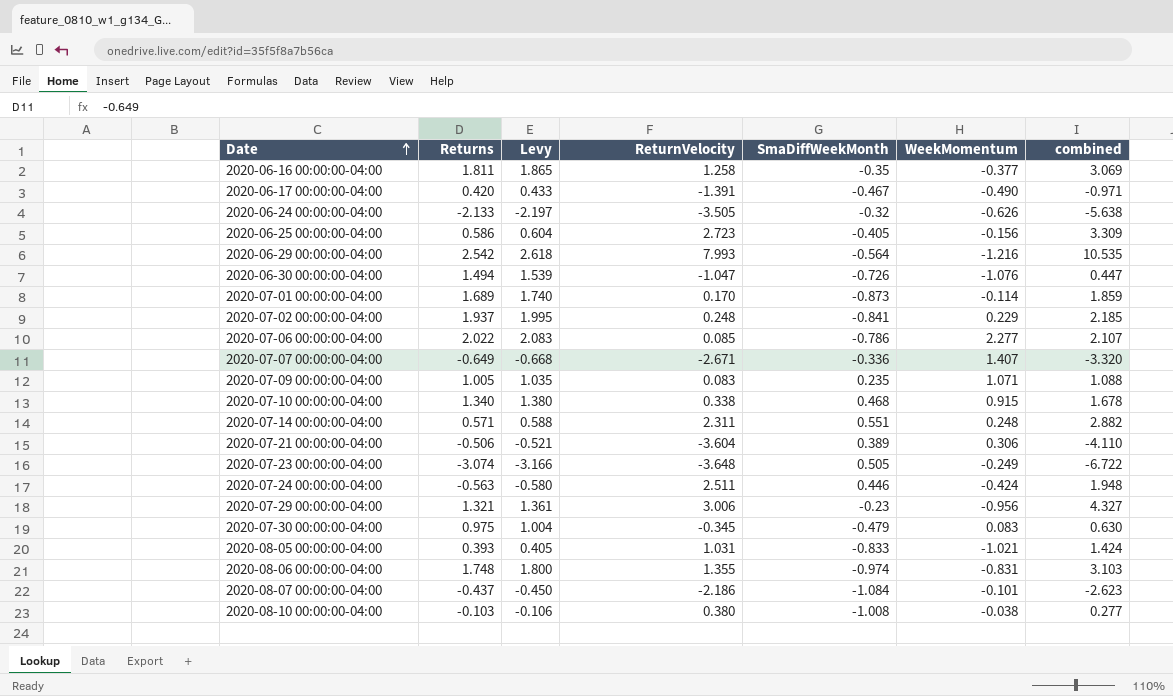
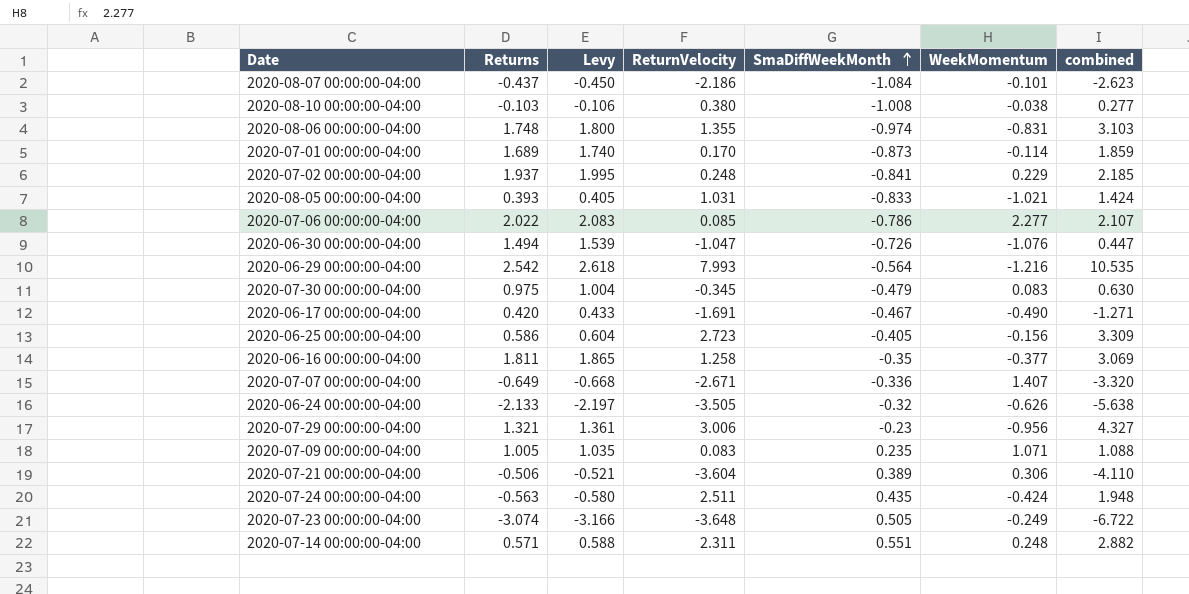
row order: Date ascending -> SmaDiffWeekMonth ascending
row 2020-07-10 00:00:00-04:00: 1.340 | 1.380 | 0.338 | 0.468 | 0.915 | 1.678 -> none
2020-06-17 00:00:00-04:00 | ReturnVelocity: -1.391 -> -1.691
2020-06-17 00:00:00-04:00 | combined: -0.971 -> -1.271
2020-07-24 00:00:00-04:00 | SmaDiffWeekMonth: 0.446 -> 0.435

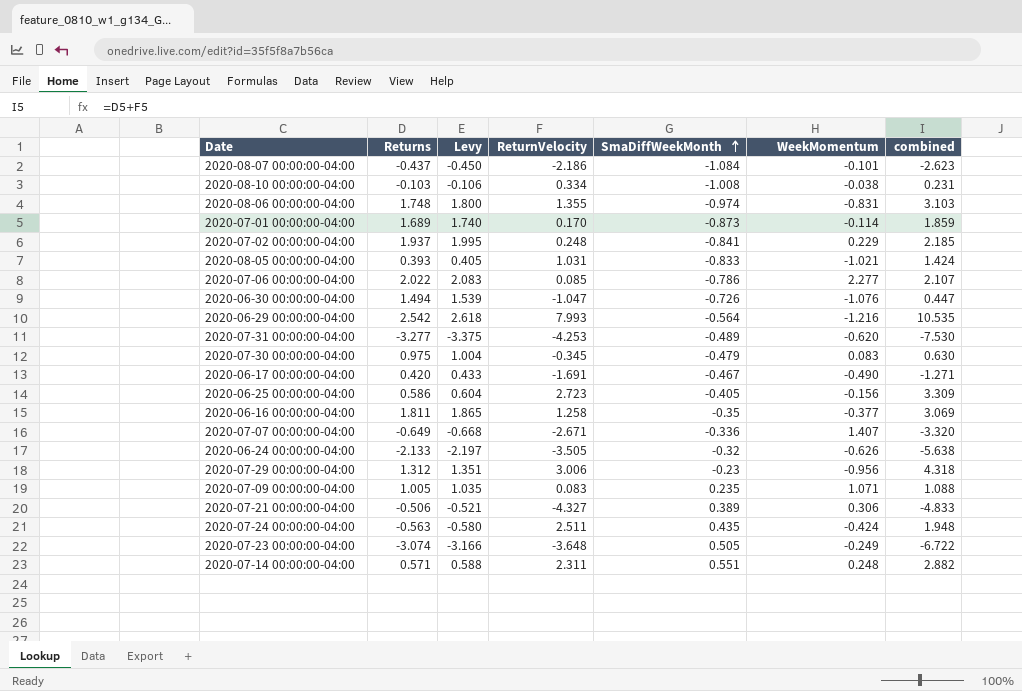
2020-08-10 00:00:00-04:00 | ReturnVelocity: 0.380 -> 0.334
2020-08-10 00:00:00-04:00 | combined: 0.277 -> 0.231
row 2020-07-31 00:00:00-04:00: none -> -3.277 | -3.375 | -4.253 | -0.489 | -0.620 | -7.530
2020-07-29 00:00:00-04:00 | Returns: 1.321 -> 1.312
2020-07-29 00:00:00-04:00 | Levy: 1.361 -> 1.351
2020-07-29 00:00:00-04:00 | combined: 4.327 -> 4.318
2020-07-21 00:00:00-04:00 | ReturnVelocity: -3.604 -> -4.327
2020-07-21 00:00:00-04:00 | combined: -4.110 -> -4.833

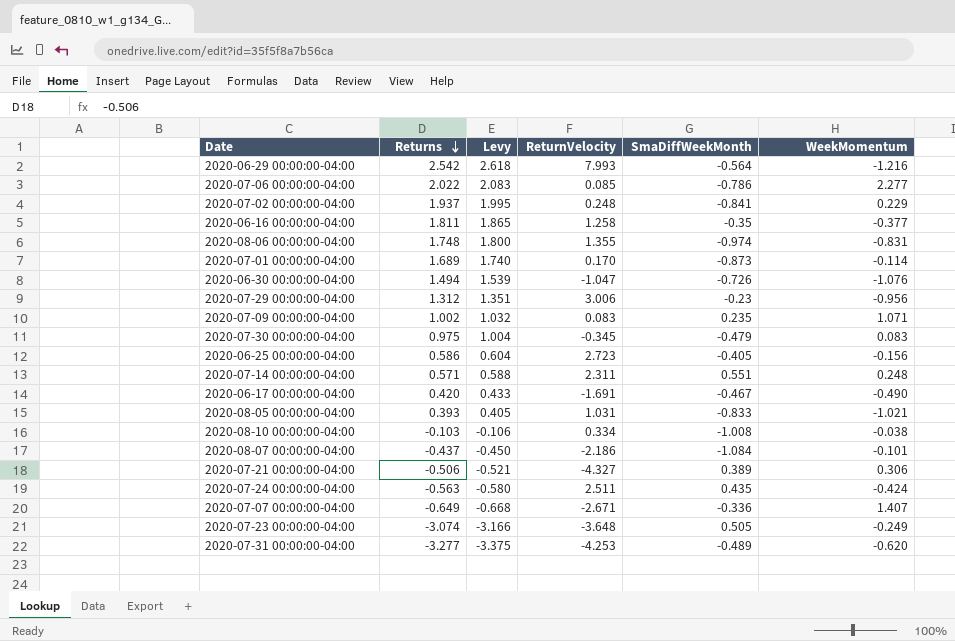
row order: SmaDiffWeekMonth ascending -> Returns descending
column combined | formula: [Returns] + [ReturnVelocity] -> none
row 2020-06-24 00:00:00-04:00: -2.133 | -2.197 | -3.505 | -0.32 | -0.626 | -5.638 -> none
2020-07-09 00:00:00-04:00 | Returns: 1.005 -> 1.002
2020-07-09 00:00:00-04:00 | Levy: 1.035 -> 1.032

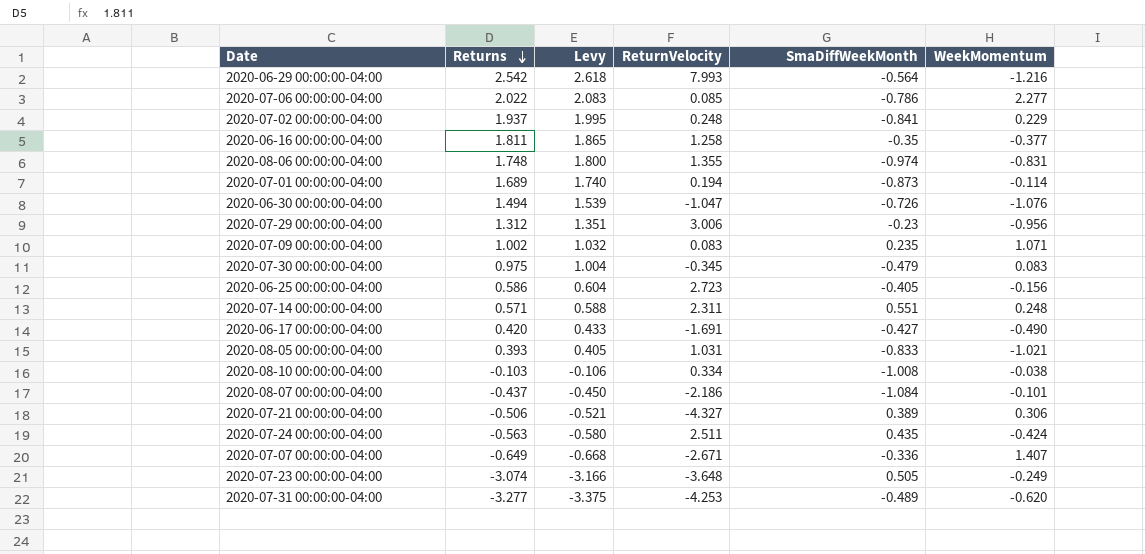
2020-07-01 00:00:00-04:00 | ReturnVelocity: 0.170 -> 0.194
2020-06-17 00:00:00-04:00 | SmaDiffWeekMonth: -0.467 -> -0.427

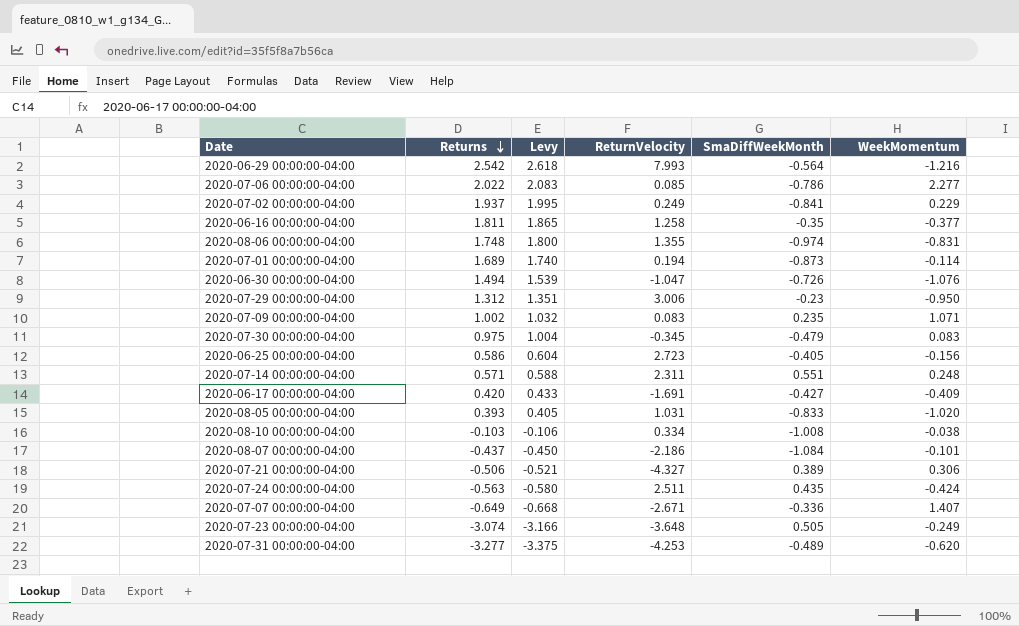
2020-07-02 00:00:00-04:00 | ReturnVelocity: 0.248 -> 0.249
2020-07-29 00:00:00-04:00 | WeekMomentum: -0.956 -> -0.950
2020-06-17 00:00:00-04:00 | WeekMomentum: -0.490 -> -0.409
2020-08-05 00:00:00-04:00 | WeekMomentum: -1.021 -> -1.020

